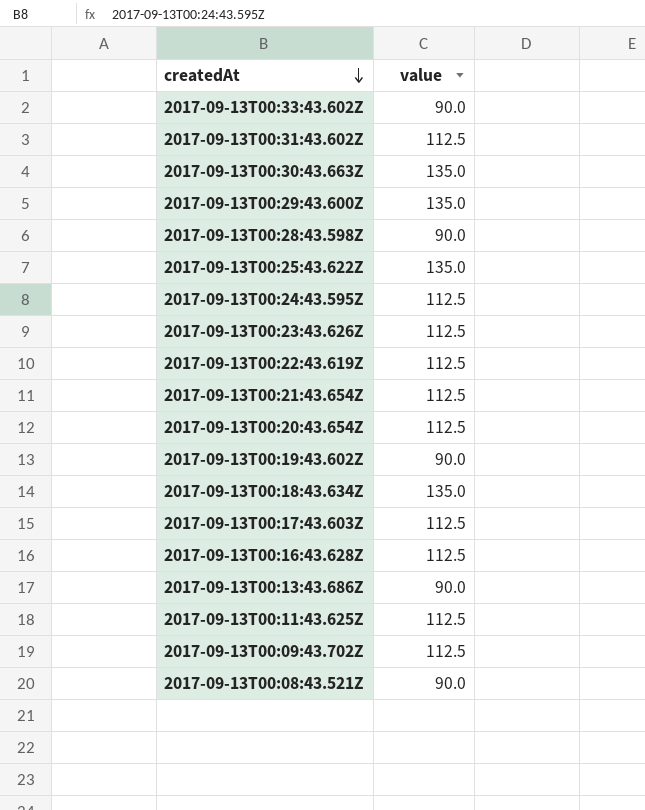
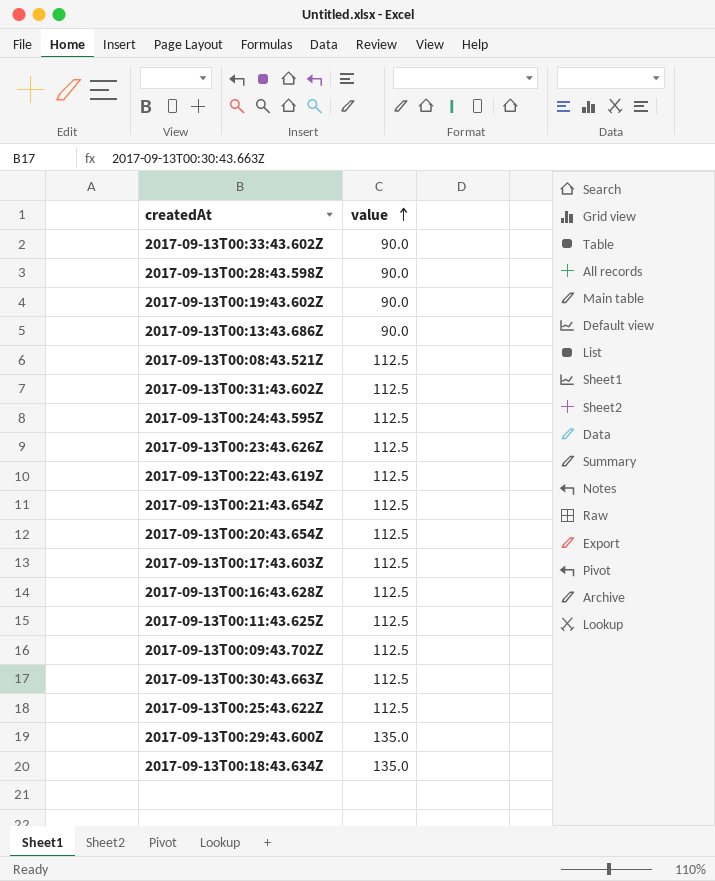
row order: createdAt descending -> value ascending
2017-09-13T00:08:43.521Z | value: 90.0 -> 112.5
2017-09-13T00:30:43.663Z | value: 135.0 -> 112.5
2017-09-13T00:25:43.622Z | value: 135.0 -> 112.5

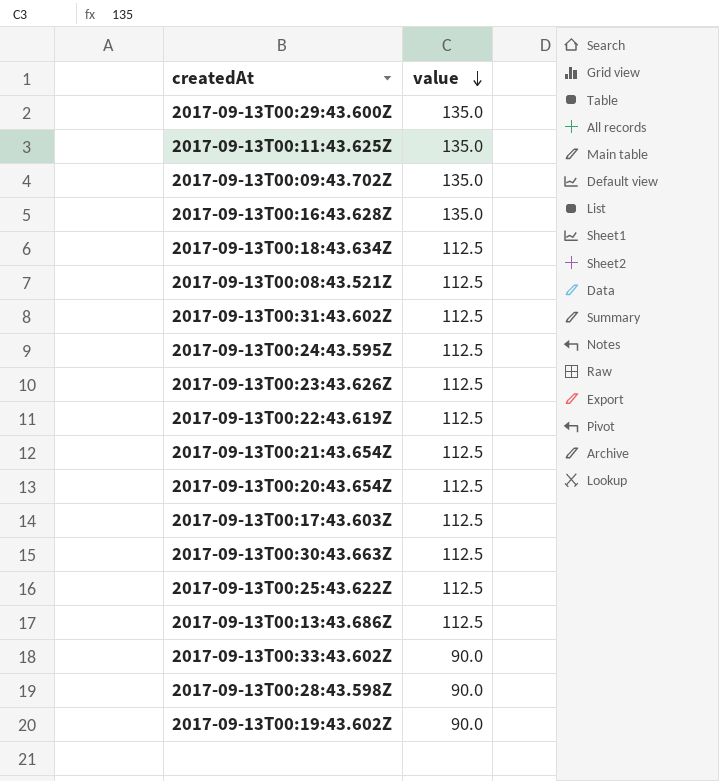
row order: value ascending -> value descending
2017-09-13T00:11:43.625Z | value: 112.5 -> 135.0
2017-09-13T00:09:43.702Z | value: 112.5 -> 135.0
2017-09-13T00:16:43.628Z | value: 112.5 -> 135.0
2017-09-13T00:18:43.634Z | value: 135.0 -> 112.5
2017-09-13T00:13:43.686Z | value: 90.0 -> 112.5

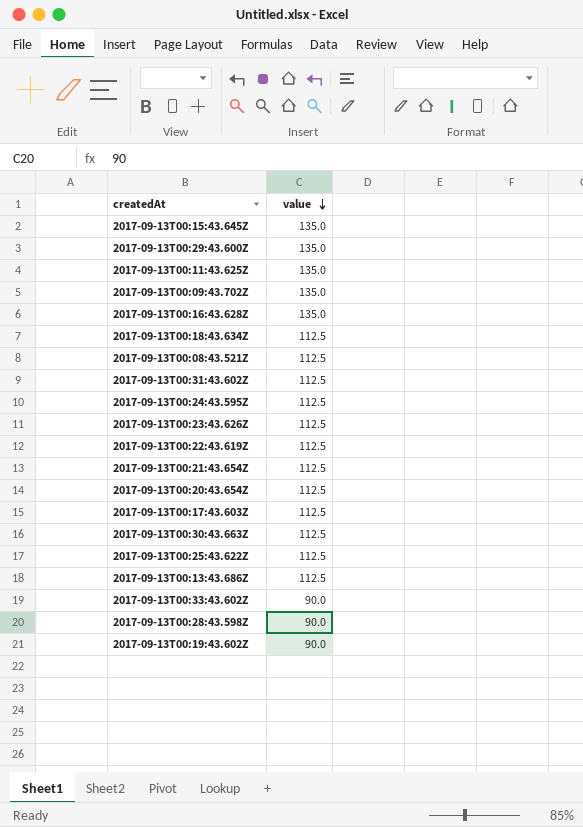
row 2017-09-13T00:15:43.645Z: none -> 135.0

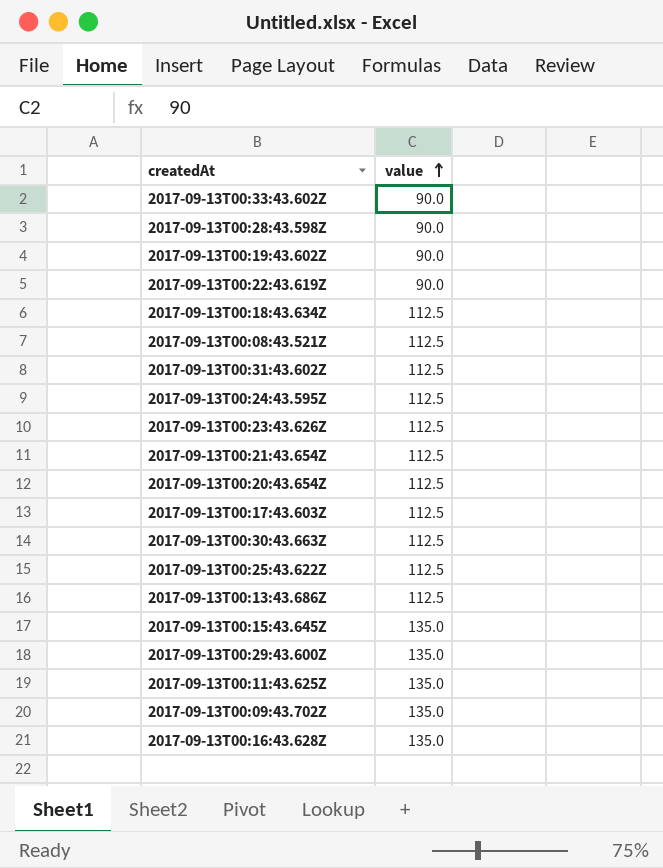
row order: value descending -> value ascending
2017-09-13T00:22:43.619Z | value: 112.5 -> 90.0

